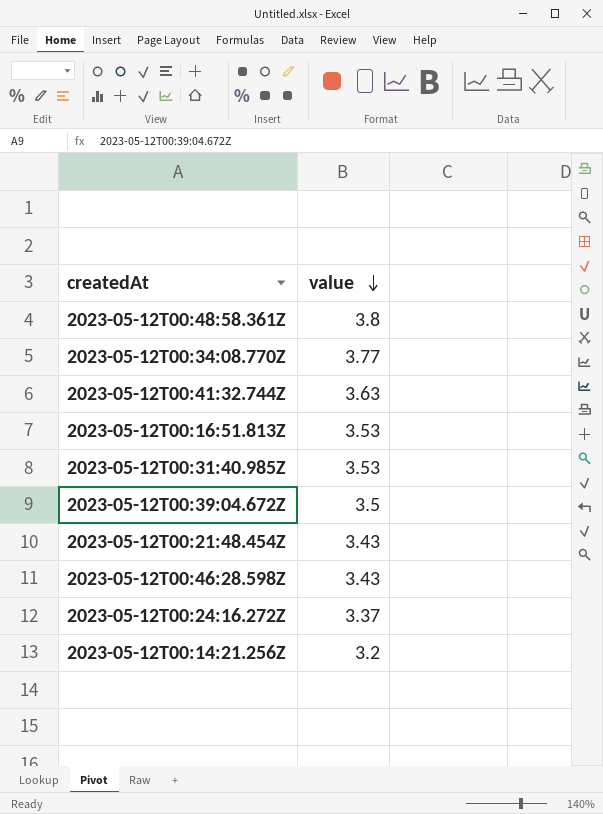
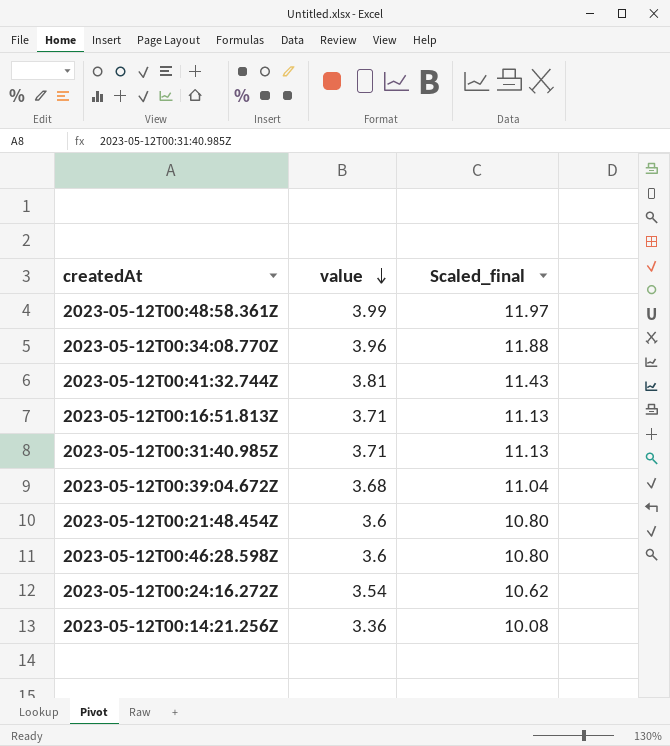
column Scaled_final | formula: none -> [value] * 3
2023-05-12T00:48:58.361Z | value: 3.8 -> 3.99
2023-05-12T00:34:08.770Z | value: 3.77 -> 3.96
2023-05-12T00:41:32.744Z | value: 3.63 -> 3.81
2023-05-12T00:16:51.813Z | value: 3.53 -> 3.71
2023-05-12T00:31:40.985Z | value: 3.53 -> 3.71
2023-05-12T00:39:04.672Z | value: 3.5 -> 3.68
2023-05-12T00:21:48.454Z | value: 3.43 -> 3.6
2023-05-12T00:46:28.598Z | value: 3.43 -> 3.6
2023-05-12T00:24:16.272Z | value: 3.37 -> 3.54
2023-05-12T00:14:21.256Z | value: 3.2 -> 3.36

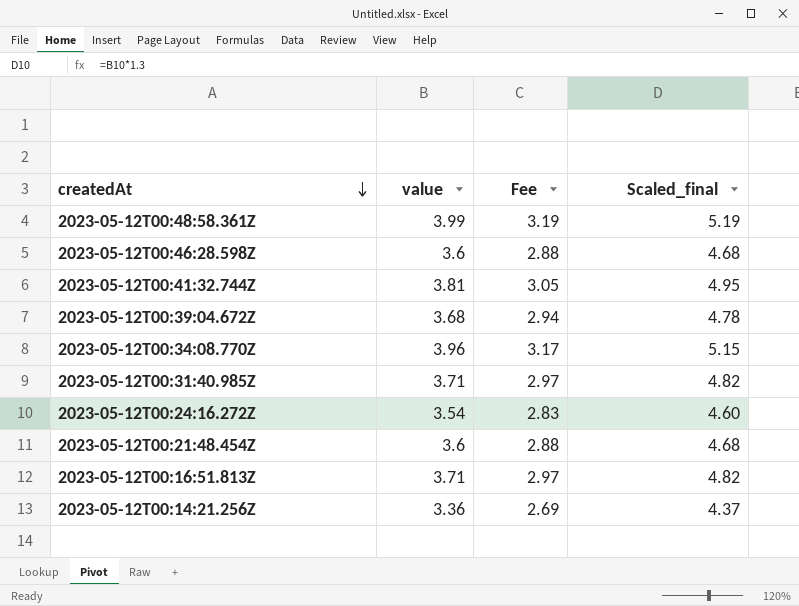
row order: value descending -> createdAt descending
column Fee | formula: none -> [value] * 0.8
column Scaled_final | formula: [value] * 3 -> [value] * 1.3

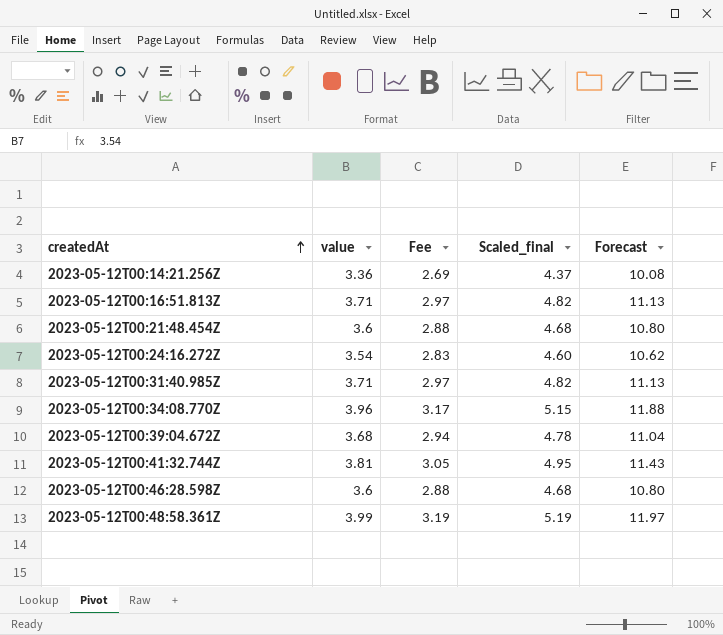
row order: createdAt descending -> createdAt ascending
column Forecast | formula: none -> [value] * 3

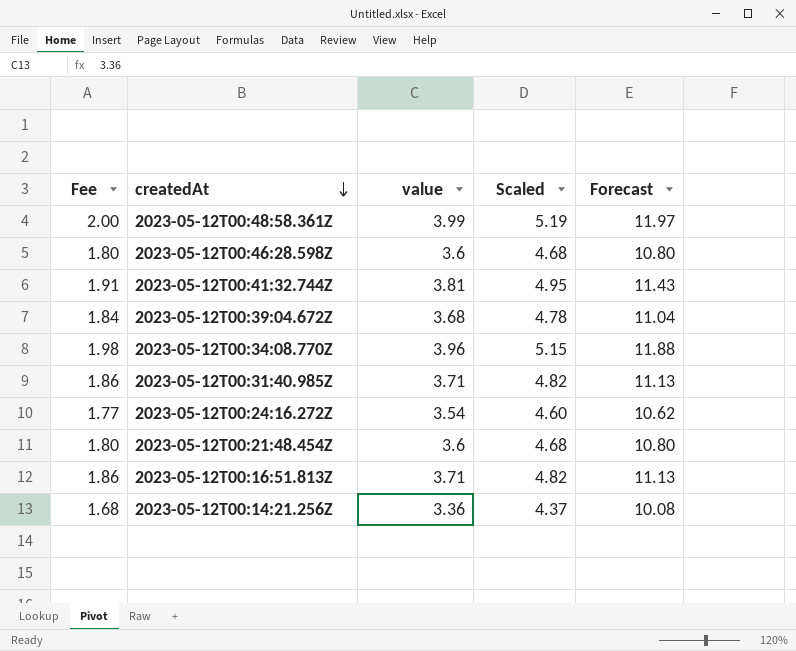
row order: createdAt ascending -> createdAt descending
column Fee | formula: [value] * 0.8 -> [value] * 0.5
column Fee | position: 3 -> 1
column name: Scaled_final -> Scaled

